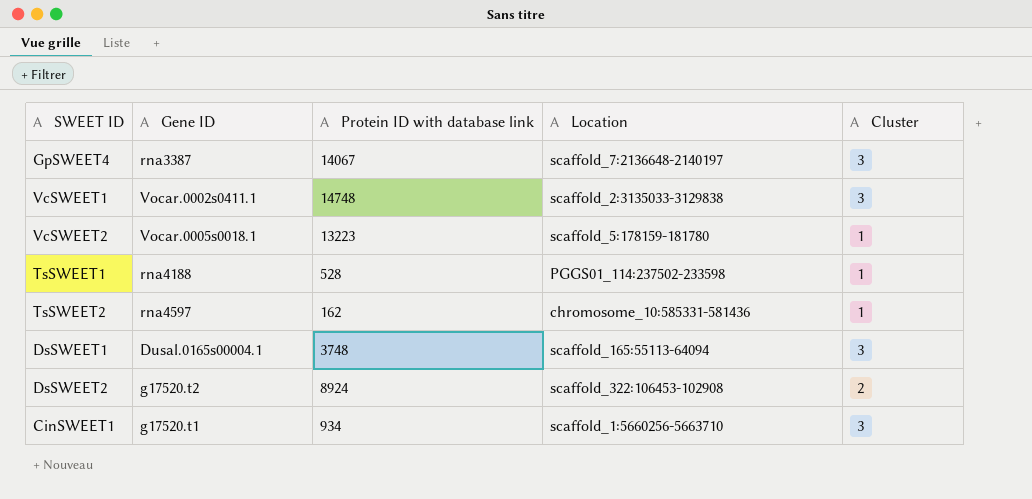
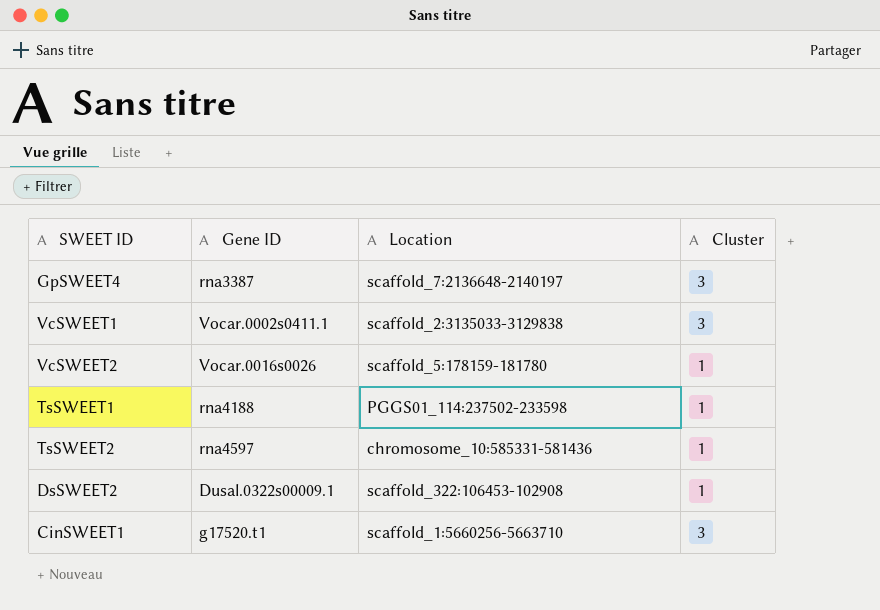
column Protein ID with database link | position: 3 -> none
row DsSWEET1: Dusal.0165s00004.1 | 3748 | scaffold_165:55113-64094 | 3 -> none
VcSWEET2 | Gene ID: Vocar.0005s0018.1 -> Vocar.0016s0026
DsSWEET2 | Gene ID: g17520.t2 -> Dusal.0322s00009.1
DsSWEET2 | Cluster: 2 -> 1

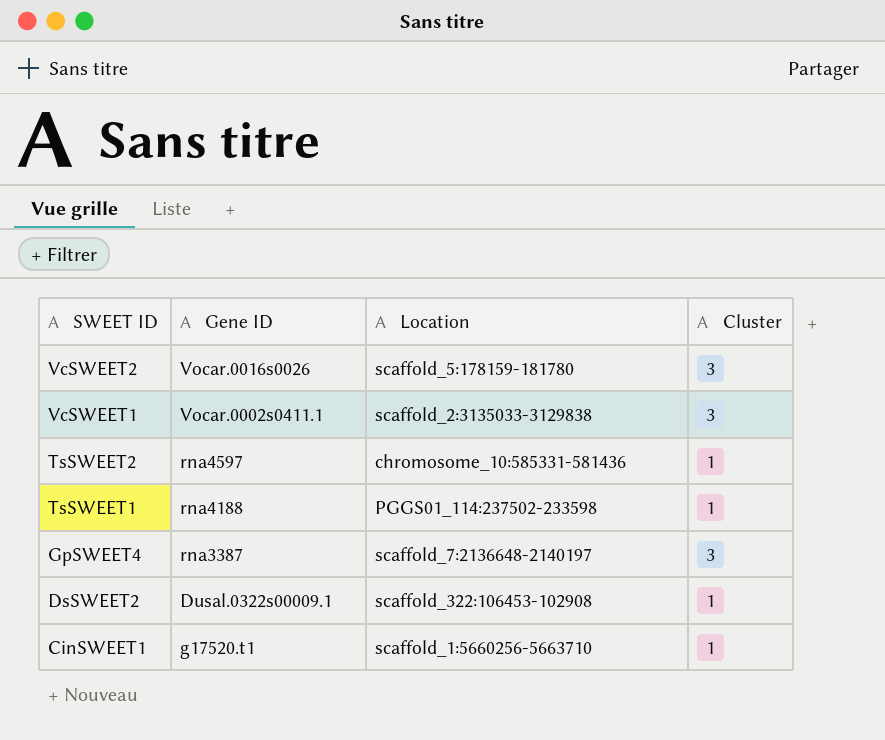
row order: none -> SWEET ID descending
VcSWEET2 | Cluster: 1 -> 3
CinSWEET1 | Cluster: 3 -> 1

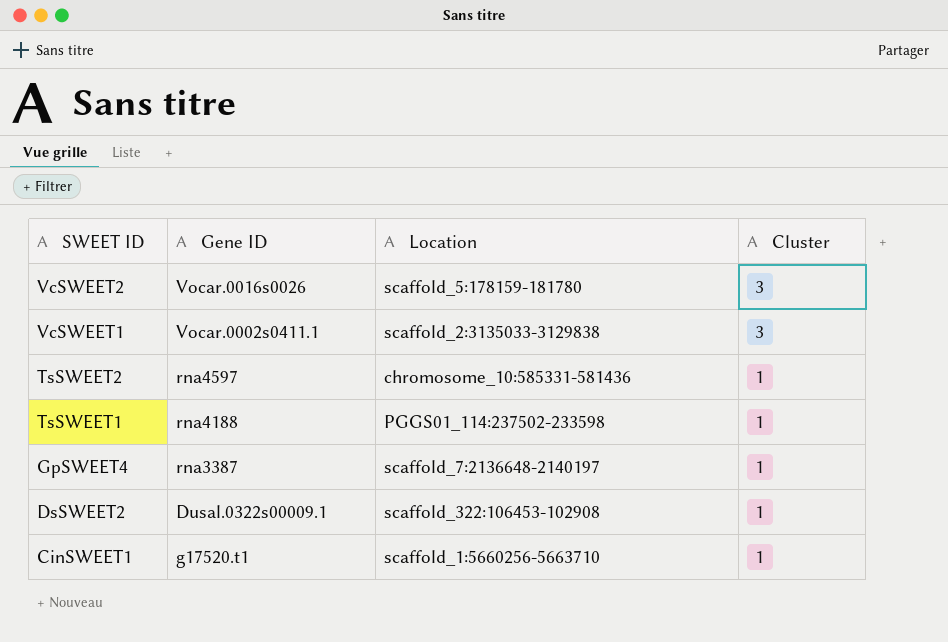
GpSWEET4 | Cluster: 3 -> 1

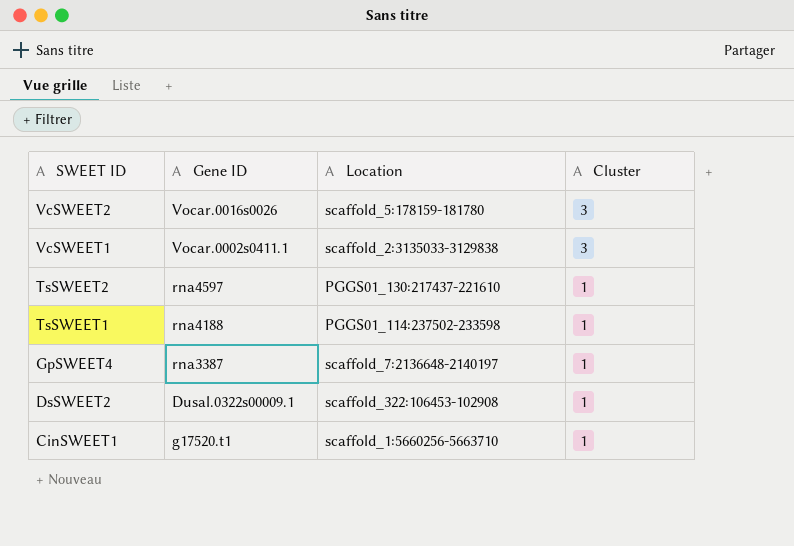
TsSWEET2 | Location: chromosome_10:585331-581436 -> PGGS01_130:217437-221610

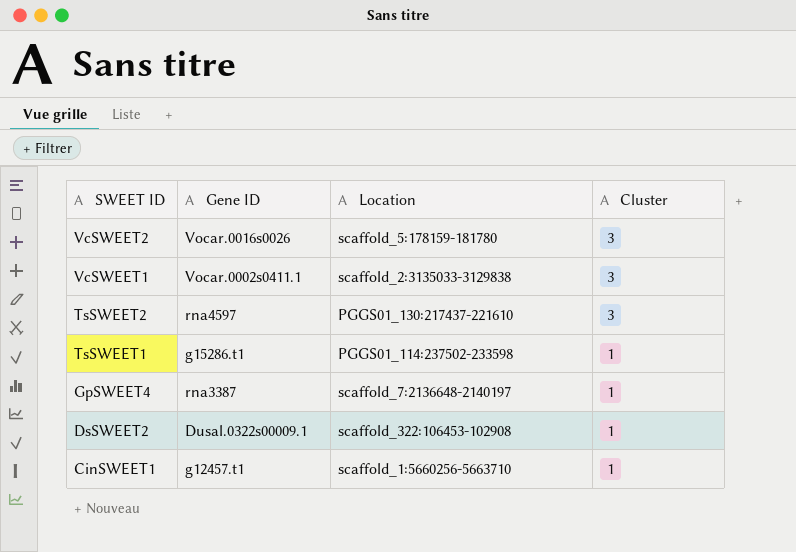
TsSWEET2 | Cluster: 1 -> 3
TsSWEET1 | Gene ID: rna4188 -> g15286.t1
CinSWEET1 | Gene ID: g17520.t1 -> g12457.t1

